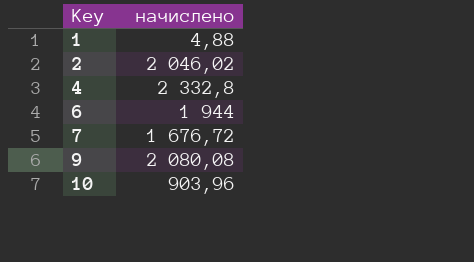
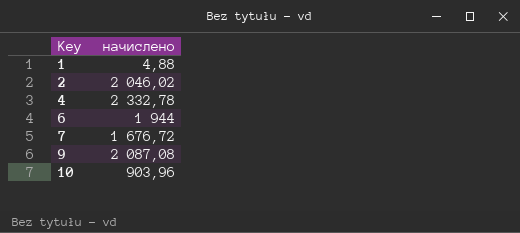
4 | начислено: 2 332,8 -> 2 332,78
9 | начислено: 2 080,08 -> 2 087,08

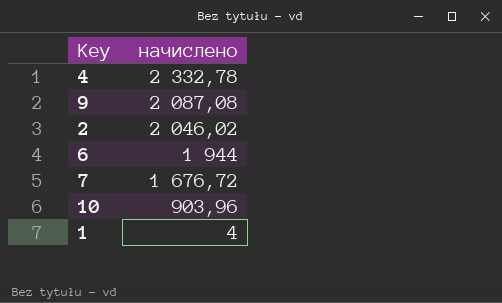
row order: Key ascending -> начислено descending
1 | начислено: 4,88 -> 4

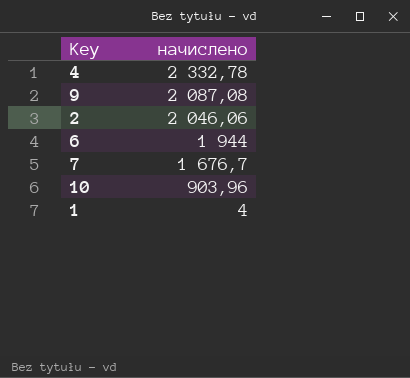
2 | начислено: 2 046,02 -> 2 046,06
7 | начислено: 1 676,72 -> 1 676,7

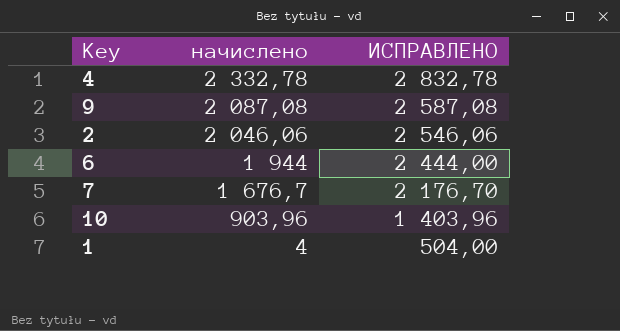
column ИСПРАВЛЕНО | formula: none -> [начислено] + 500

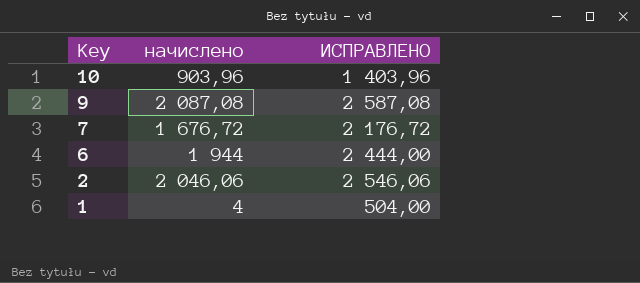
row order: начислено descending -> Key descending
row 4: 2 332,78 | 2 832,78 -> none
7 | начислено: 1 676,7 -> 1 676,72
7 | ИСПРАВЛЕНО: 2 176,70 -> 2 176,72

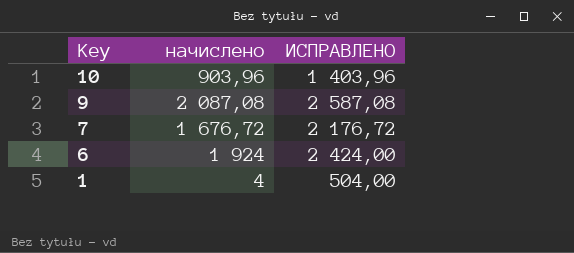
row 2: 2 046,06 | 2 546,06 -> none
6 | начислено: 1 944 -> 1 924
6 | ИСПРАВЛЕНО: 2 444,00 -> 2 424,00

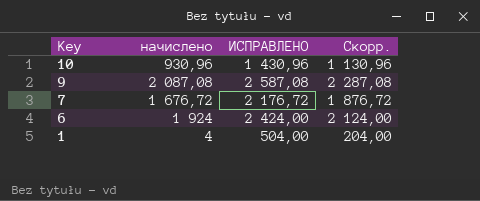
column Скорр. | formula: none -> [начислено] + 200
10 | начислено: 903,96 -> 930,96
10 | ИСПРАВЛЕНО: 1 403,96 -> 1 430,96

